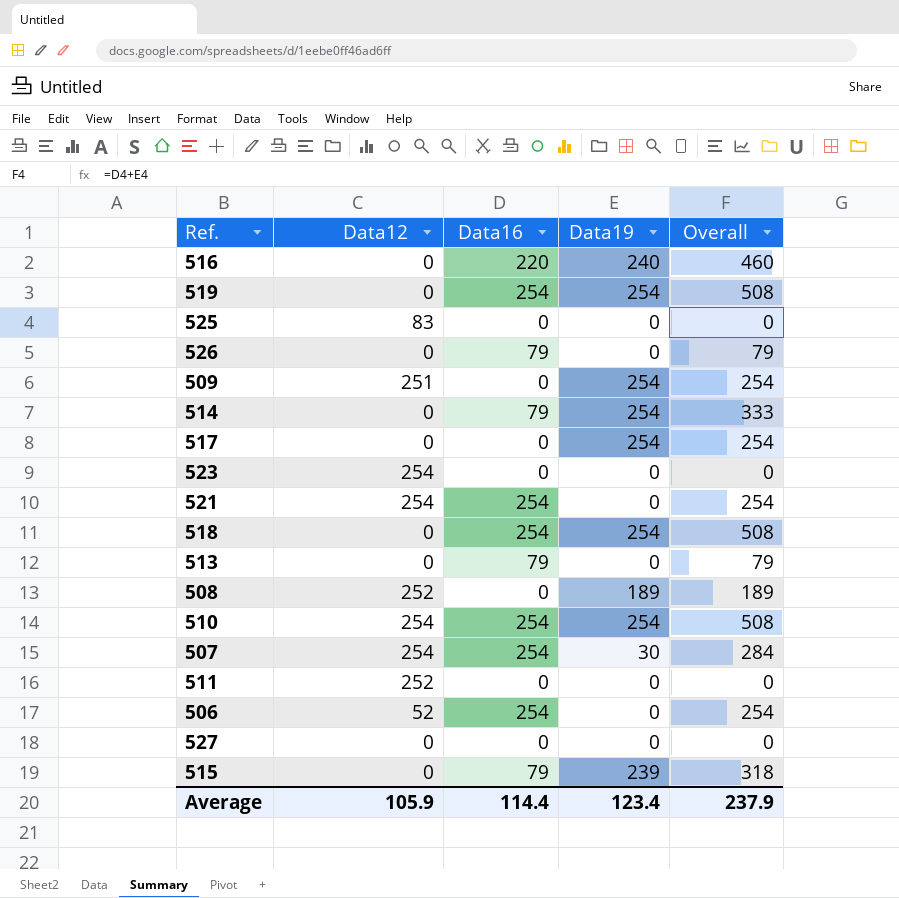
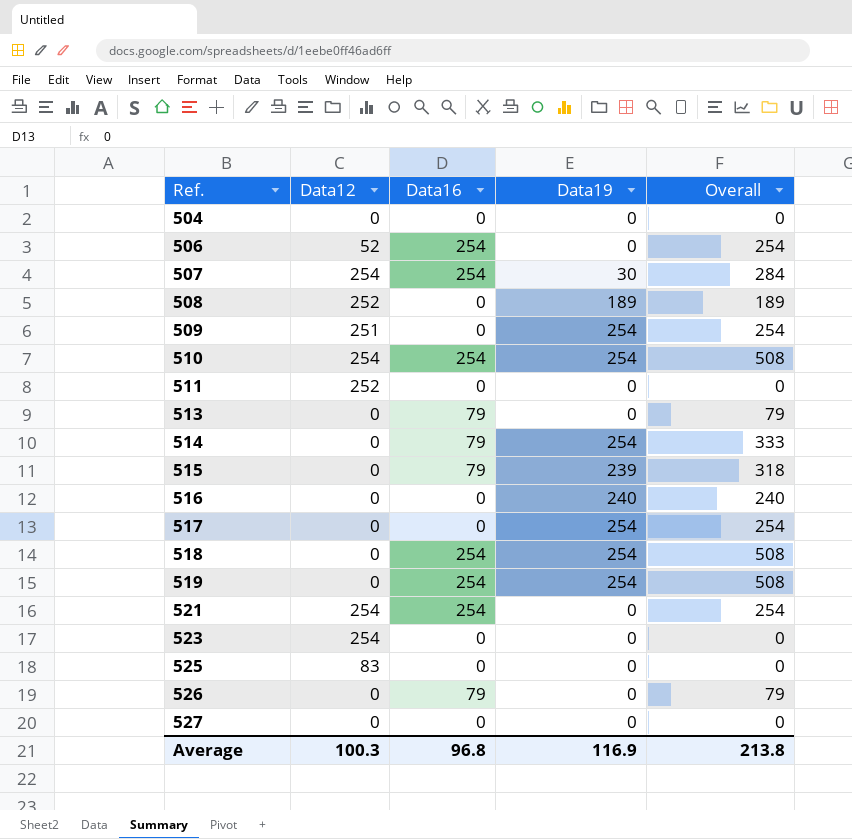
row order: none -> Ref. ascending
row 504: none -> 0 | 0 | 0 | 0
516 | Data16: 220 -> 0
516 | Overall: 460 -> 240
Average | Data12: 105.9 -> 100.3
Average | Data16: 114.4 -> 96.8
Average | Data19: 123.4 -> 116.9
Average | Overall: 237.9 -> 213.8

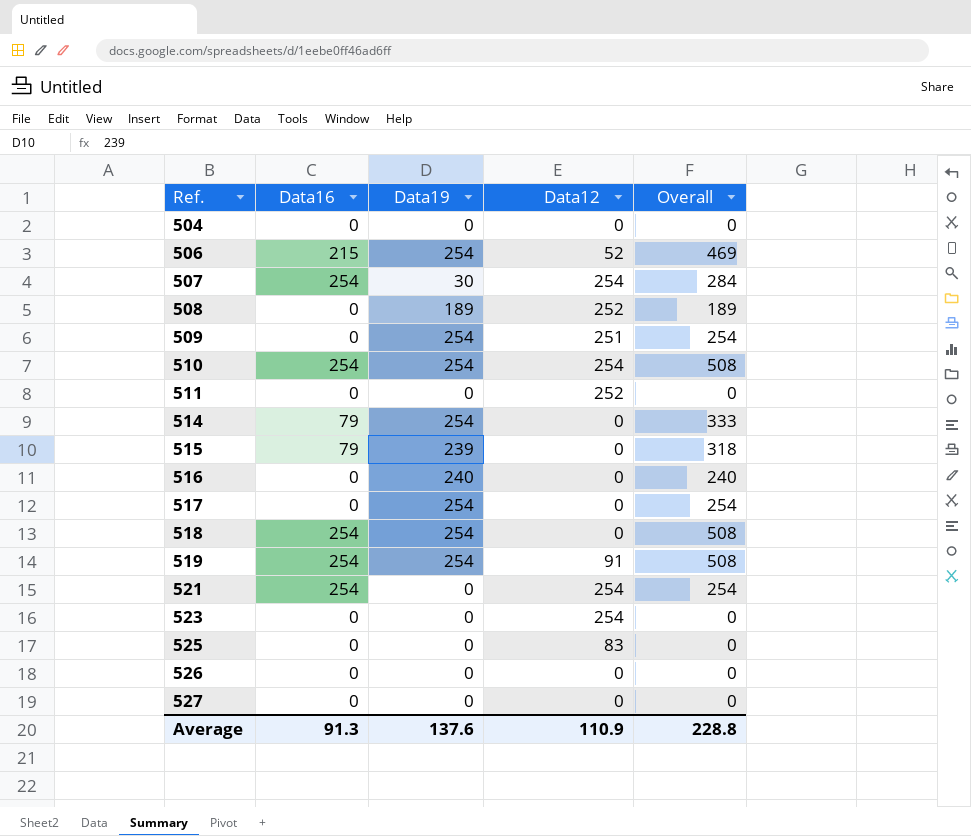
column Data12 | position: 2 -> 4
row 513: 0 | 79 | 0 | 79 -> none
506 | Data16: 254 -> 215
506 | Data19: 0 -> 254
506 | Overall: 254 -> 469
519 | Data12: 0 -> 91
526 | Data16: 79 -> 0
526 | Overall: 79 -> 0
Average | Data16: 96.8 -> 91.3
Average | Data19: 116.9 -> 137.6
Average | Data12: 100.3 -> 110.9
Average | Overall: 213.8 -> 228.8

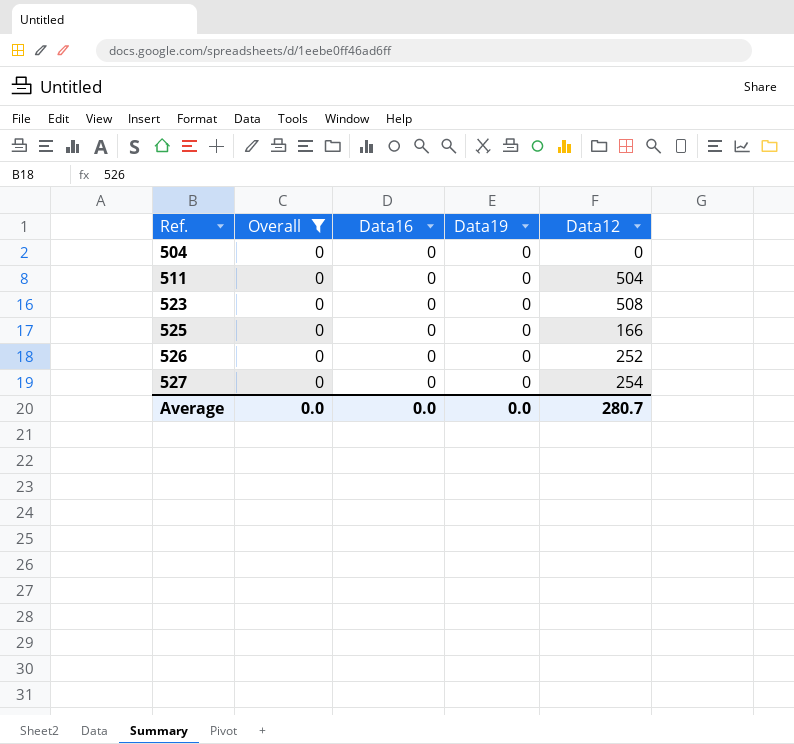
filter: none -> Overall = 0
column Overall | position: 5 -> 2
511 | Data12: 252 -> 504
523 | Data12: 254 -> 508
525 | Data12: 83 -> 166
526 | Data12: 0 -> 252
527 | Data12: 0 -> 254
Average | Overall: 228.8 -> 0.0
Average | Data16: 91.3 -> 0.0
Average | Data19: 137.6 -> 0.0
Average | Data12: 110.9 -> 280.7

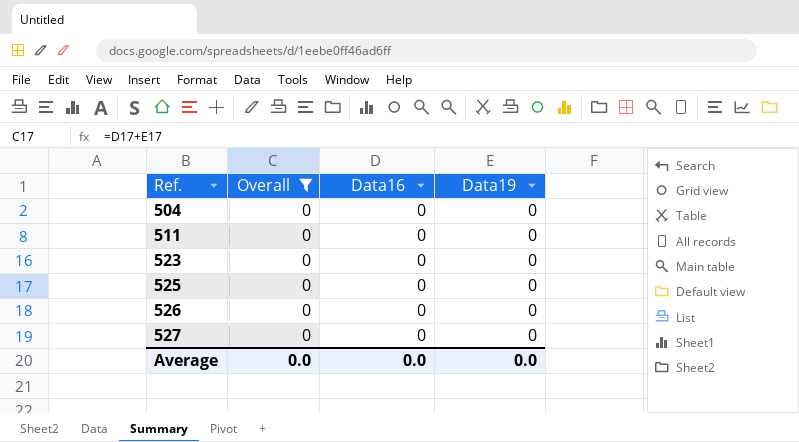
column Data12 | position: 5 -> none

